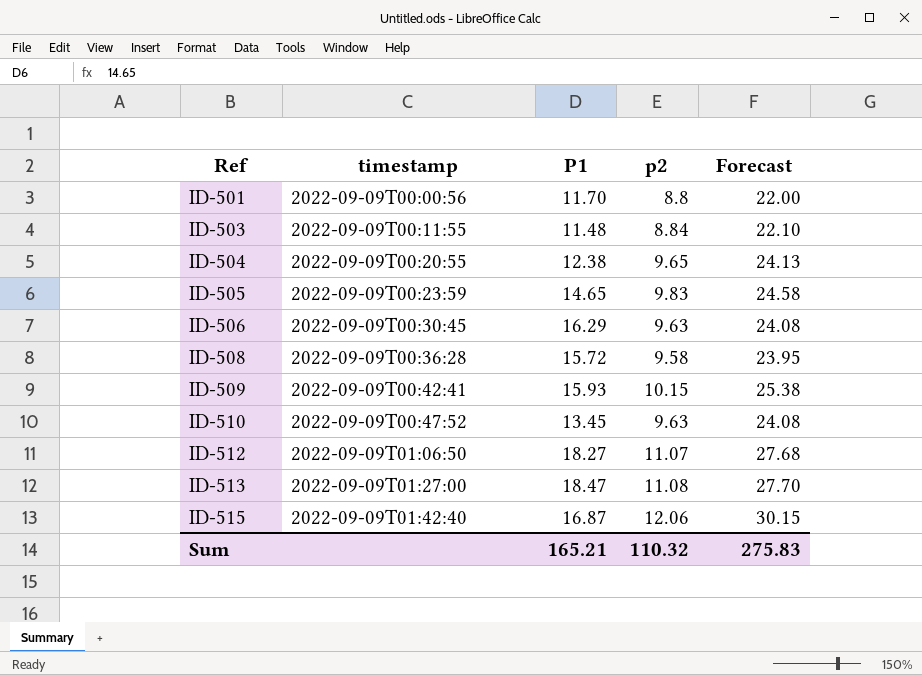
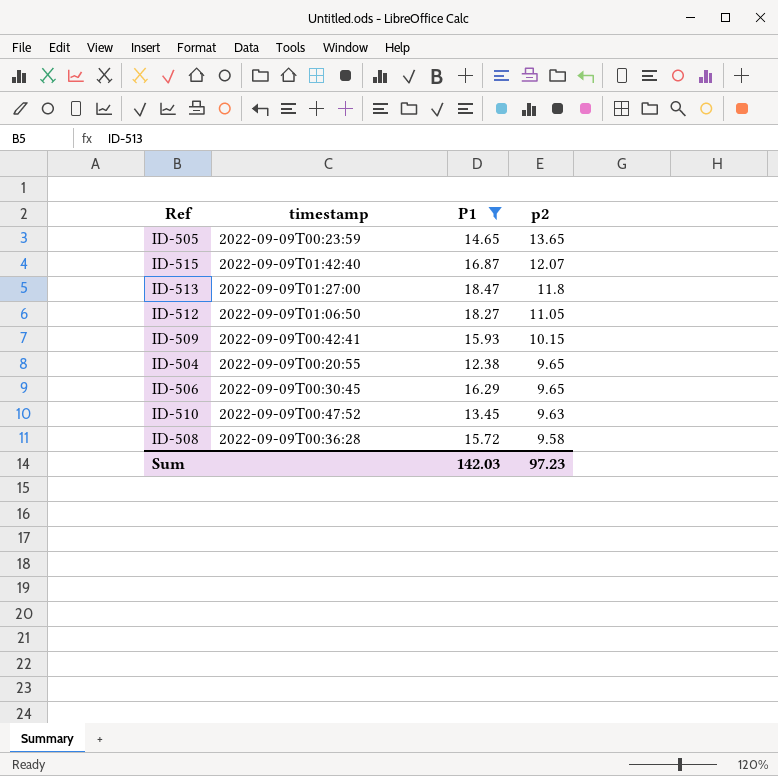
filter: none -> P1 >= 12.38
row order: Ref ascending -> p2 descending
column Forecast | formula: [p2] * 2.5 -> none
ID-505 | p2: 9.83 -> 13.65
ID-515 | p2: 12.06 -> 12.07
ID-513 | p2: 11.08 -> 11.8
ID-512 | p2: 11.07 -> 11.05
ID-506 | p2: 9.63 -> 9.65
Sum | P1: 165.21 -> 142.03
Sum | p2: 110.32 -> 97.23

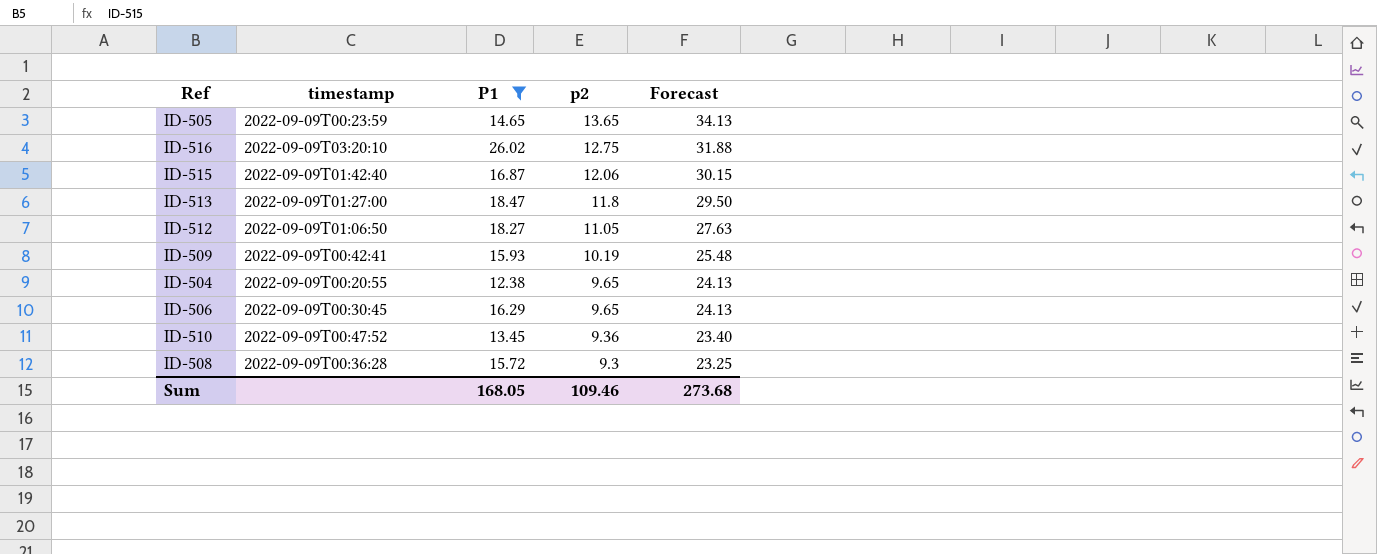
column Forecast | formula: none -> [p2] * 2.5
row ID-516: none -> 2022-09-09T03:20:10 | 26.02 | 12.75 | 31.88
ID-515 | p2: 12.07 -> 12.06
ID-509 | p2: 10.15 -> 10.19
ID-510 | p2: 9.63 -> 9.36
ID-508 | p2: 9.58 -> 9.3
Sum | P1: 142.03 -> 168.05
Sum | p2: 97.23 -> 109.46

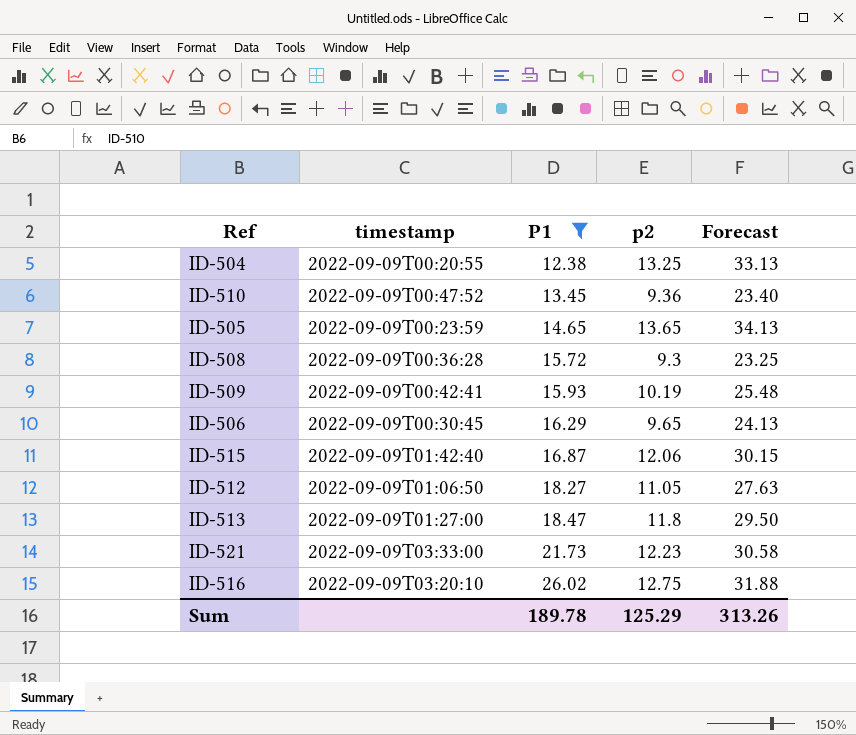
row order: p2 descending -> P1 ascending
ID-504 | p2: 9.65 -> 13.25
ID-504 | Forecast: 24.13 -> 33.13
row ID-521: none -> 2022-09-09T03:33:00 | 21.73 | 12.23 | 30.58
Sum | P1: 168.05 -> 189.78
Sum | p2: 109.46 -> 125.29
Sum | Forecast: 273.68 -> 313.26

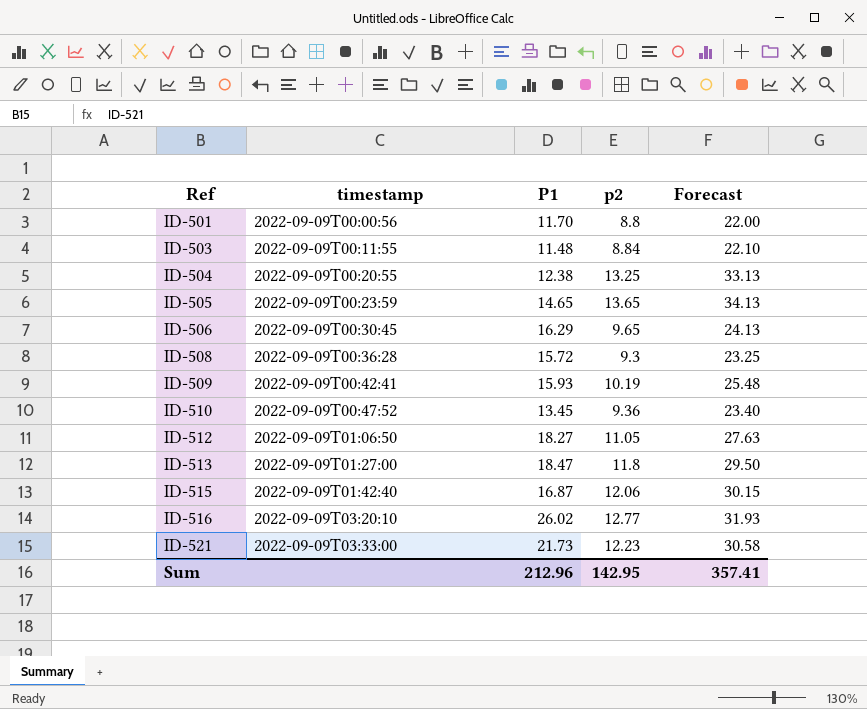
filter: P1 >= 12.38 -> none
row order: P1 ascending -> Ref ascending
ID-516 | p2: 12.75 -> 12.77
ID-516 | Forecast: 31.88 -> 31.93
Sum | P1: 189.78 -> 212.96
Sum | p2: 125.29 -> 142.95
Sum | Forecast: 313.26 -> 357.41

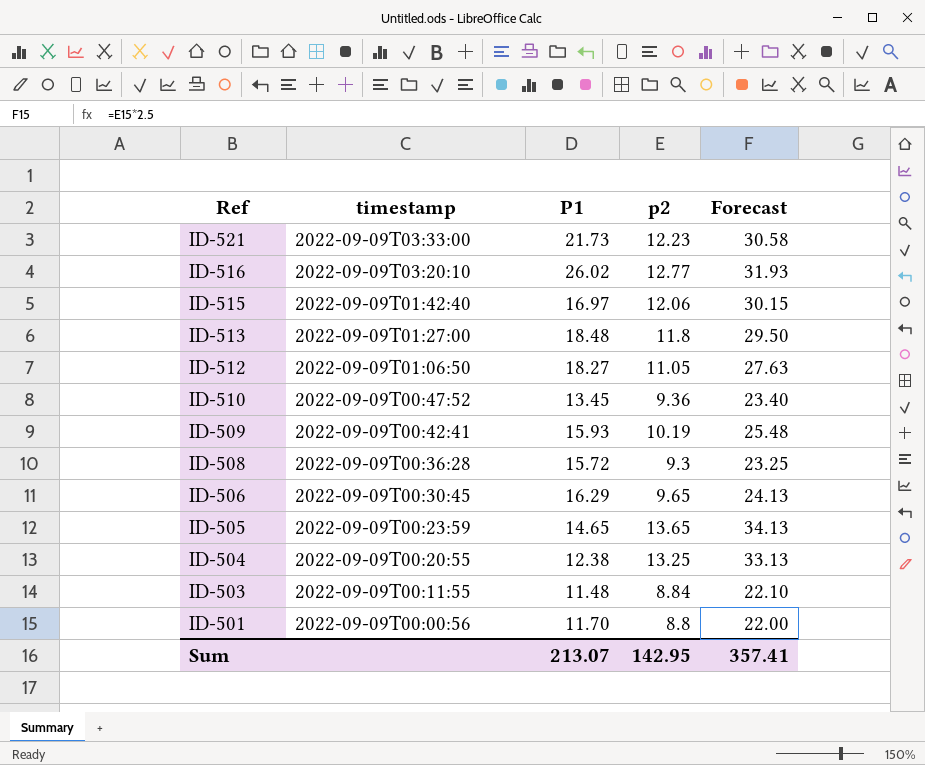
row order: Ref ascending -> Ref descending
ID-515 | P1: 16.87 -> 16.97
ID-513 | P1: 18.47 -> 18.48
Sum | P1: 212.96 -> 213.07

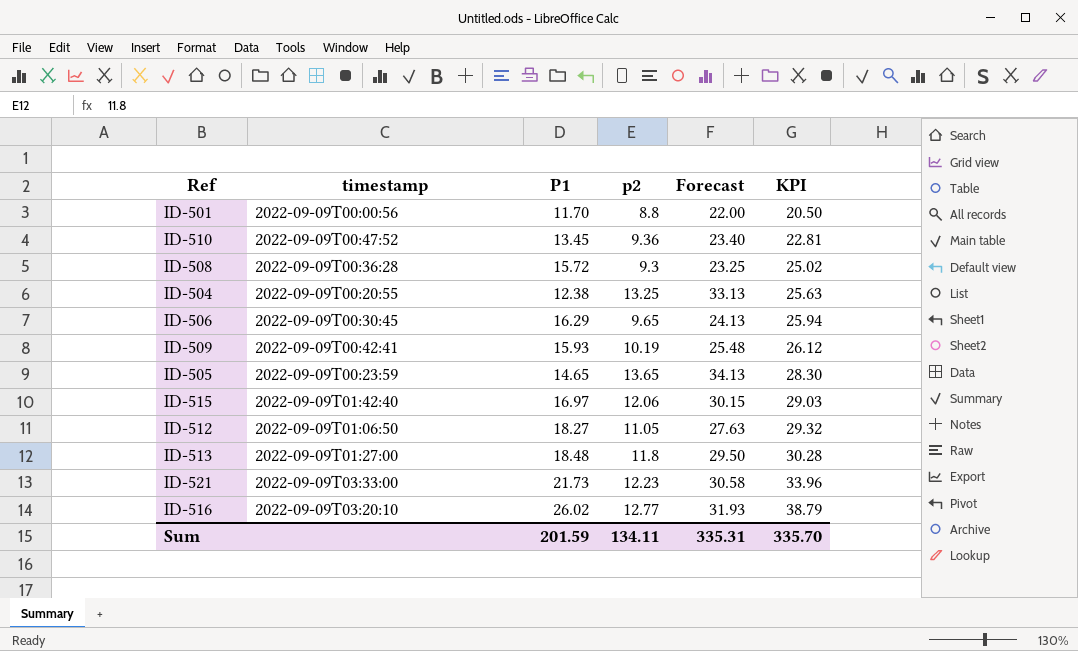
row order: Ref descending -> KPI ascending
column KPI | formula: none -> [P1] + [p2]
row ID-503: 2022-09-09T00:11:55 | 11.48 | 8.84 | 22.10 -> none
Sum | P1: 213.07 -> 201.59
Sum | p2: 142.95 -> 134.11
Sum | Forecast: 357.41 -> 335.31

